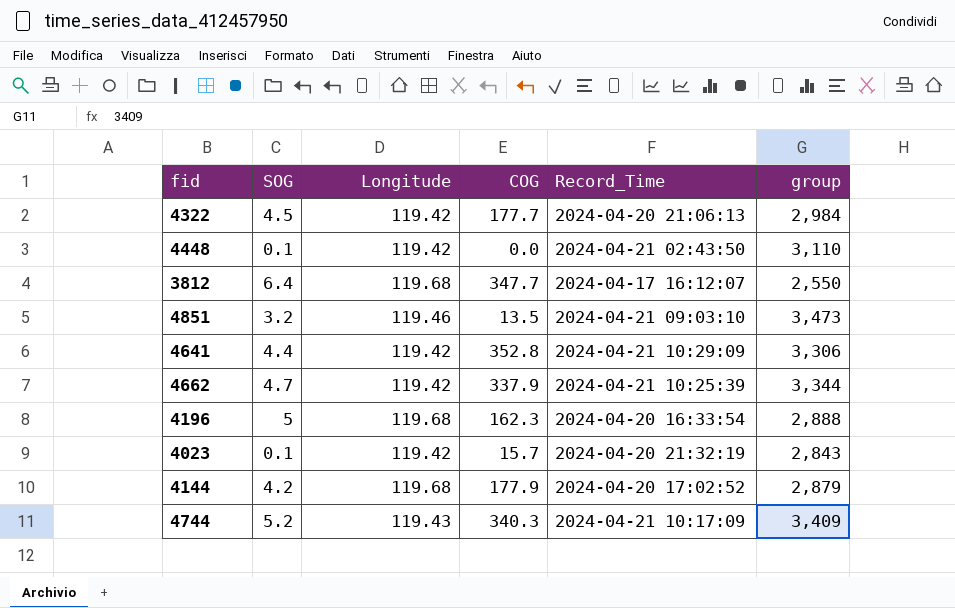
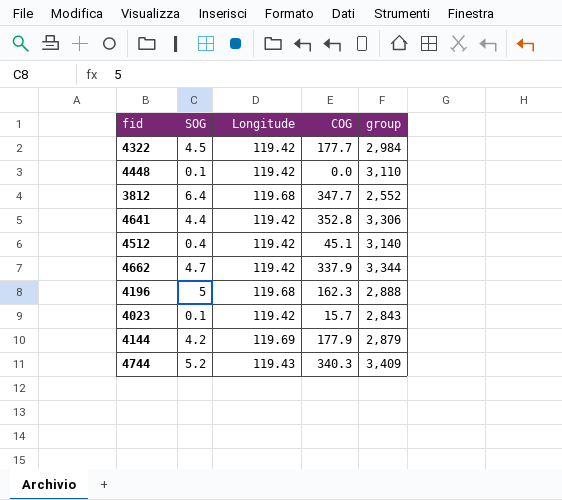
column Record_Time | position: 5 -> none
row 4851: 3.2 | 119.46 | 13.5 | 2024-04-21 09:03:10 | 3,473 -> none
3812 | group: 2,550 -> 2,552
row 4512: none -> 0.4 | 119.42 | 45.1 | 3,140
4144 | Longitude: 119.68 -> 119.69

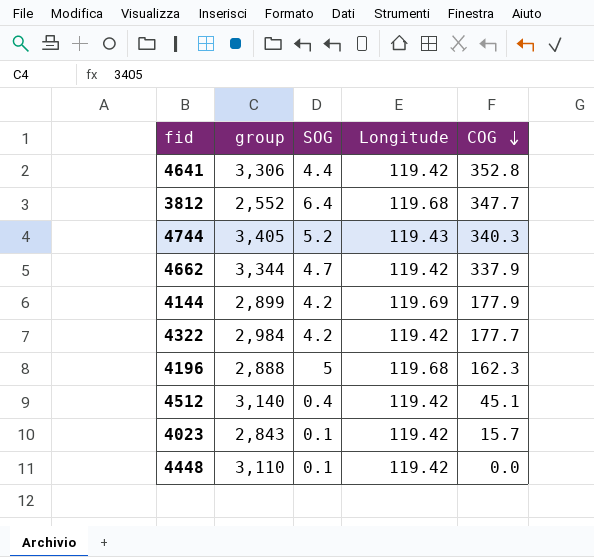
row order: none -> COG descending
column group | position: 5 -> 2
4744 | group: 3,409 -> 3,405
4144 | group: 2,879 -> 2,899
4322 | SOG: 4.5 -> 4.2

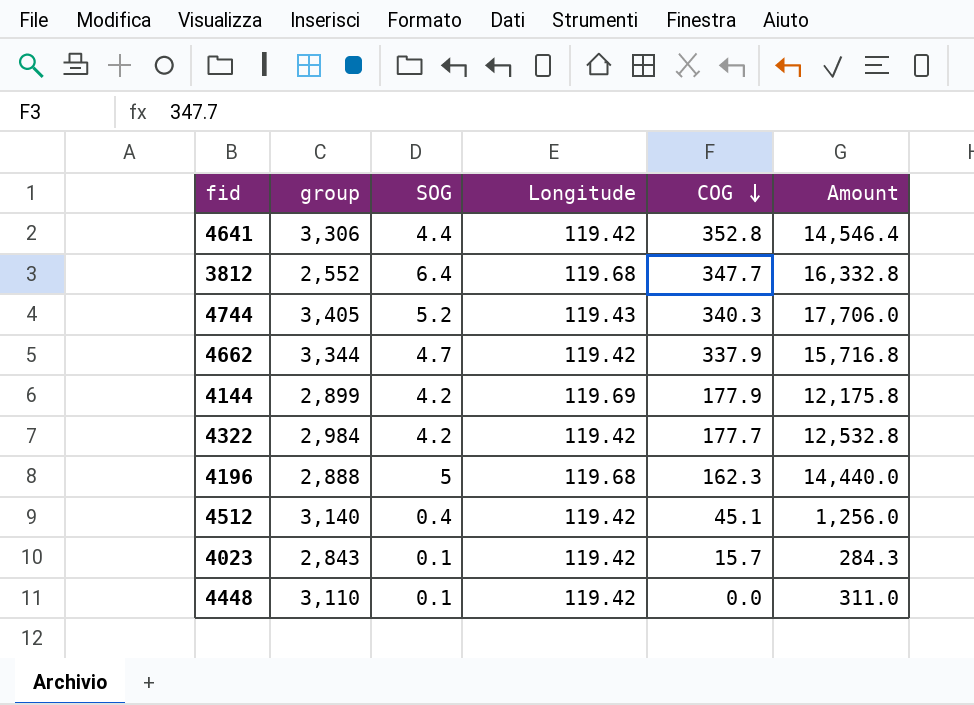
column Amount | formula: none -> [group] * [SOG]

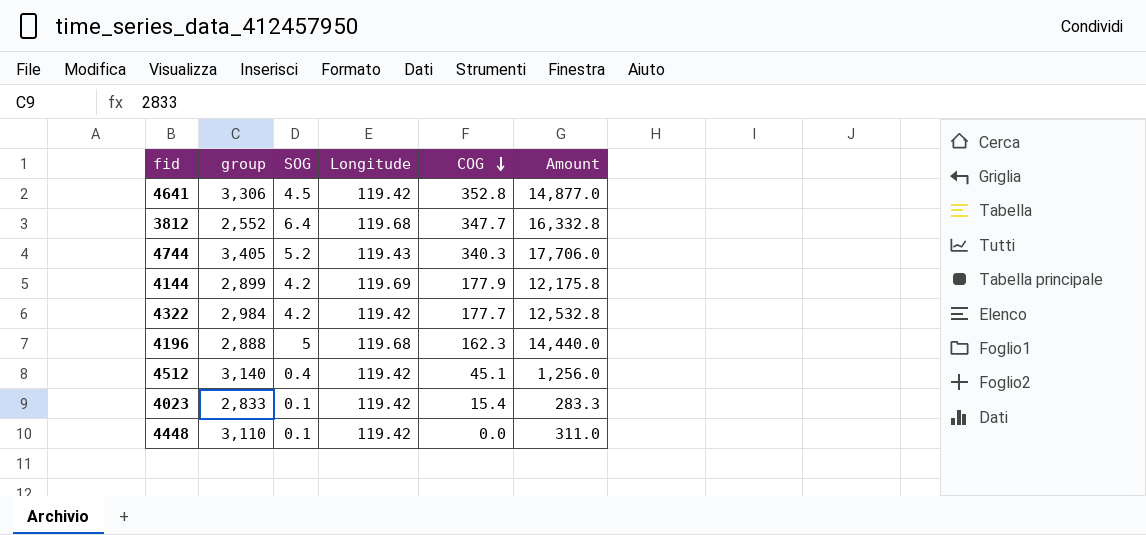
row 4662: 3,344 | 4.7 | 119.42 | 337.9 | 15,716.8 -> none
4641 | SOG: 4.4 -> 4.5
4641 | Amount: 14,546.4 -> 14,877.0
4023 | group: 2,843 -> 2,833
4023 | COG: 15.7 -> 15.4
4023 | Amount: 284.3 -> 283.3

